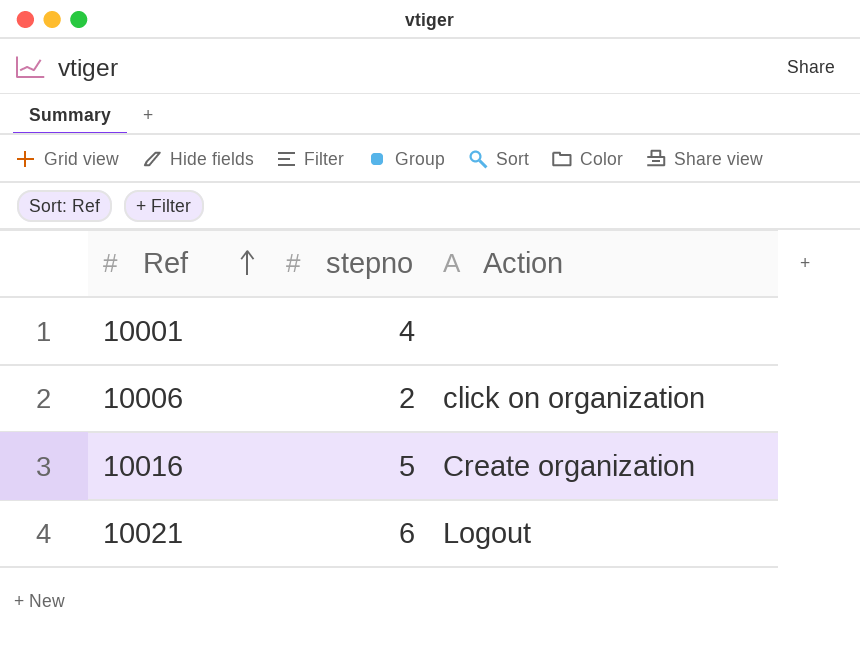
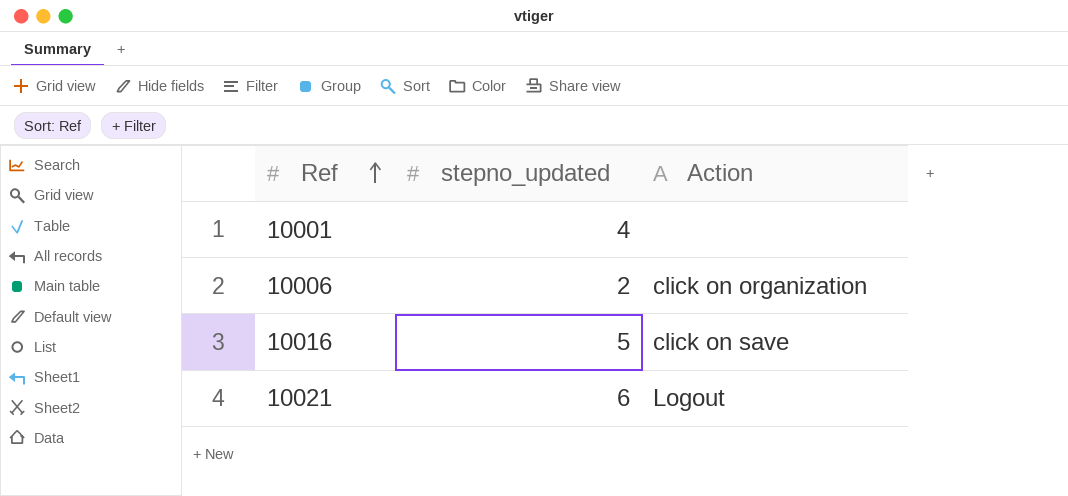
column name: stepno -> stepno_updated
10016 | Action: Create organization -> click on save

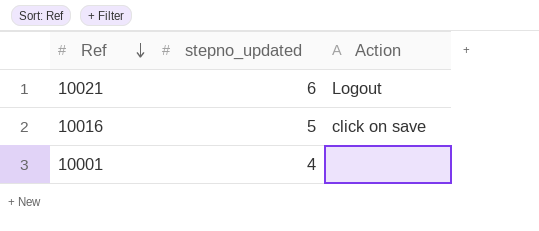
row order: Ref ascending -> Ref descending
row 10006: 2 | click on organization -> none

